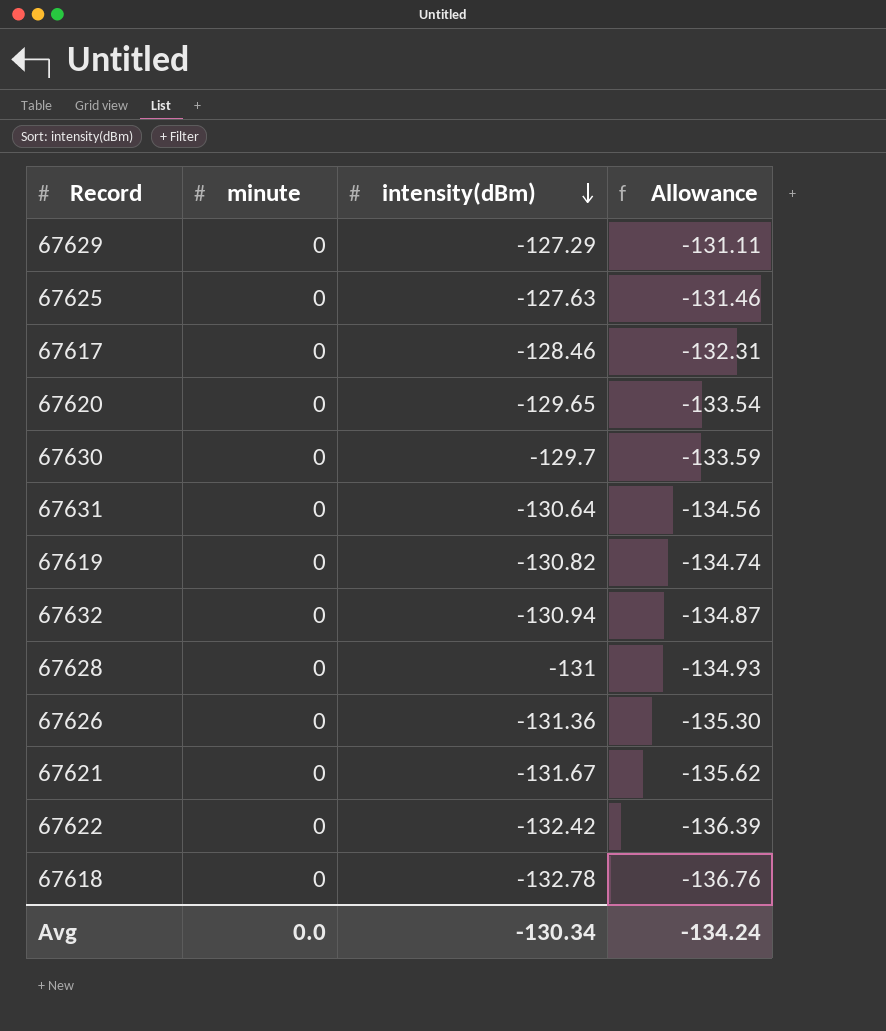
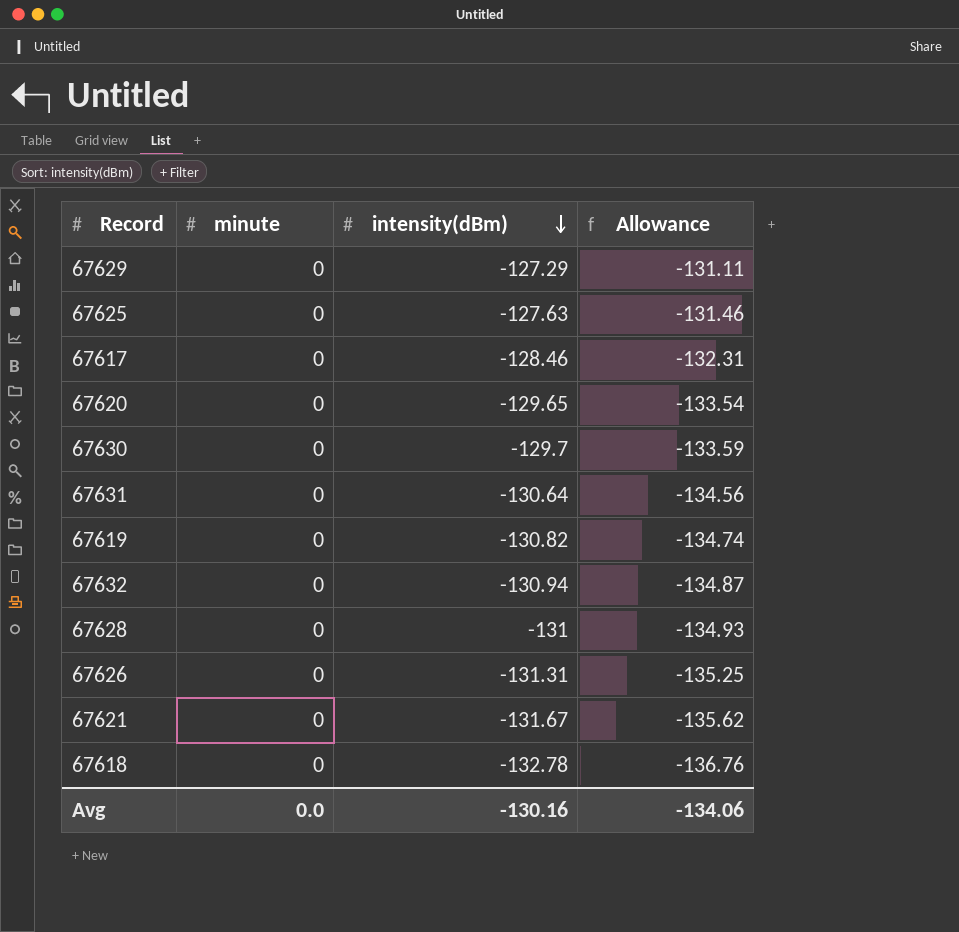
row 67622: 0 | -132.42 | -136.39 -> none
67626 | intensity(dBm): -131.36 -> -131.31
67626 | Allowance: -135.30 -> -135.25
Avg | intensity(dBm): -130.34 -> -130.16
Avg | Allowance: -134.24 -> -134.06

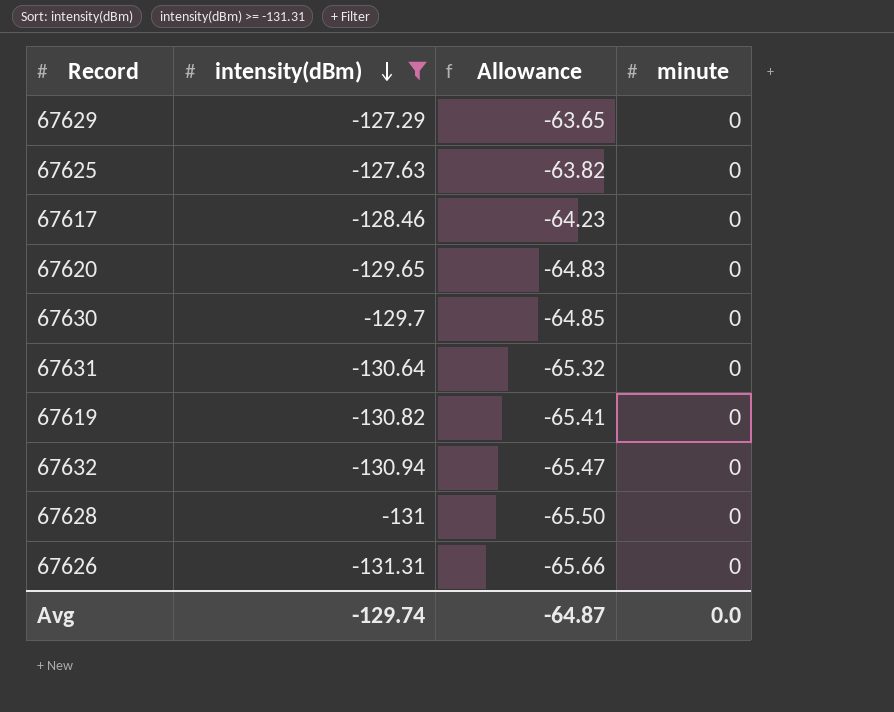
filter: none -> intensity(dBm) >= -131.31
column Allowance | formula: [intensity(dBm)] * 1.03 -> [intensity(dBm)] * 0.5
column minute | position: 2 -> 4
Avg | intensity(dBm): -130.16 -> -129.74
Avg | Allowance: -134.06 -> -64.87

